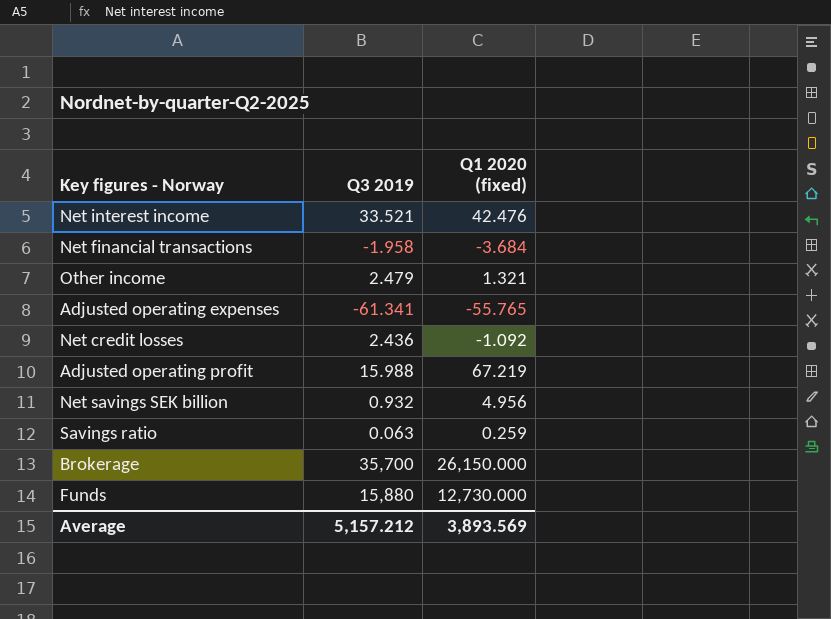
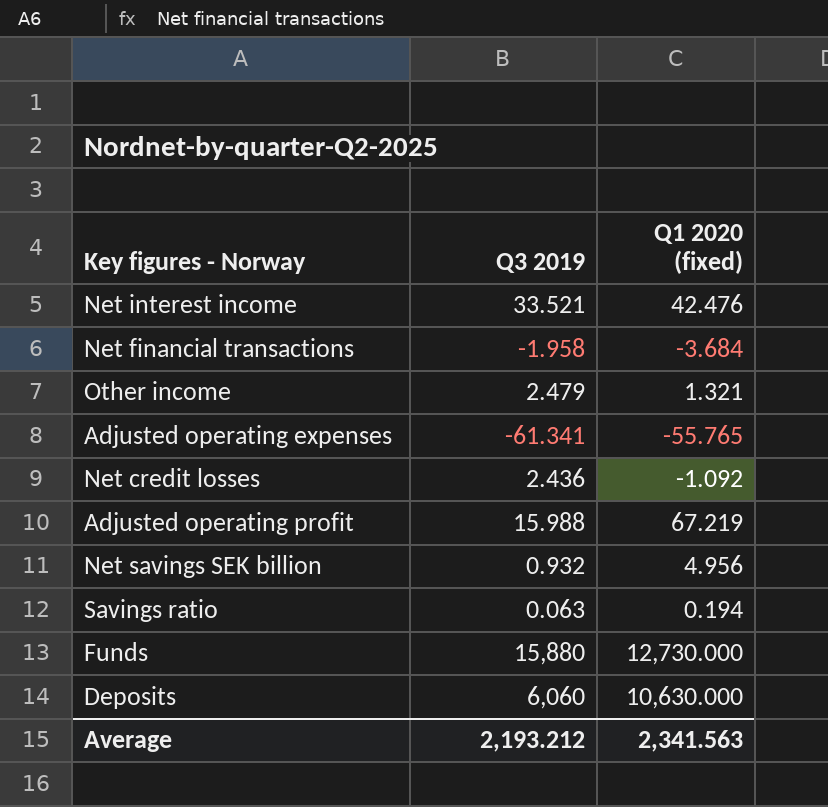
row Brokerage: 35,700 | 26,150.000 -> none
Savings ratio | Q1 2020 (fixed): 0.259 -> 0.194
row Deposits: none -> 6,060 | 10,630.000
Average | Q3 2019: 5,157.212 -> 2,193.212
Average | Q1 2020 (fixed): 3,893.569 -> 2,341.563

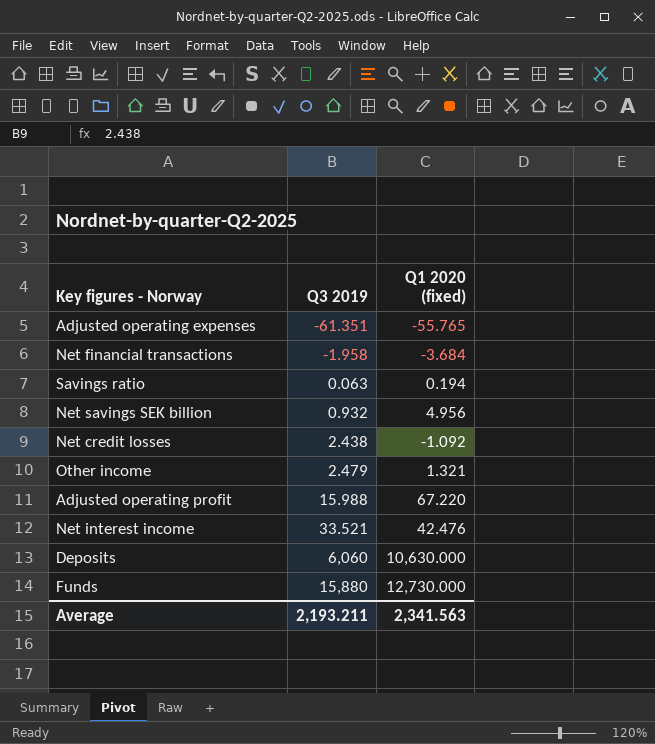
row order: none -> Q3 2019 ascending
Adjusted operating expenses | Q3 2019: -61.341 -> -61.351
Net credit losses | Q3 2019: 2.436 -> 2.438
Adjusted operating profit | Q1 2020 (fixed): 67.219 -> 67.220
Average | Q3 2019: 2,193.212 -> 2,193.211

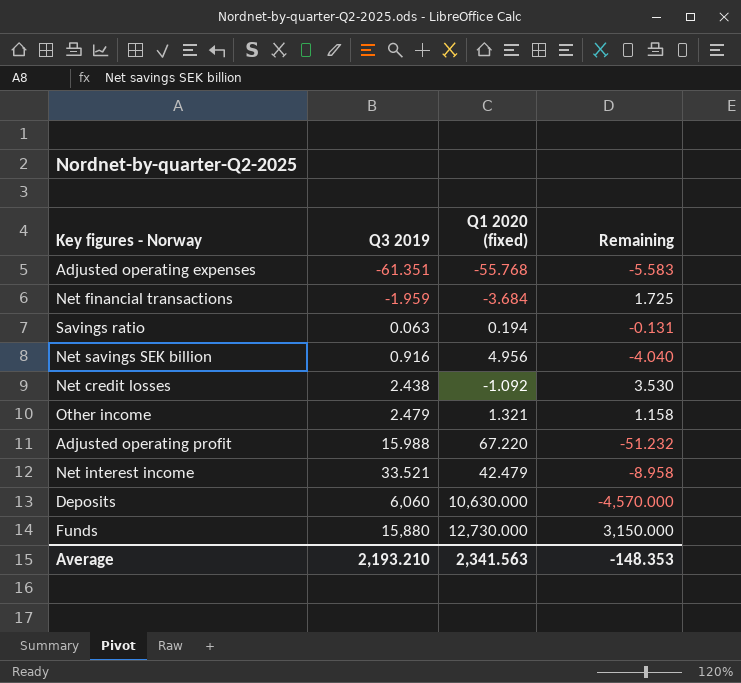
column Remaining | formula: none -> [Q3 2019] - [Q1 2020 (fixed)]
Adjusted operating expenses | Q1 2020 (fixed): -55.765 -> -55.768
Net financial transactions | Q3 2019: -1.958 -> -1.959
Net savings SEK billion | Q3 2019: 0.932 -> 0.916
Net interest income | Q1 2020 (fixed): 42.476 -> 42.479
Average | Q3 2019: 2,193.211 -> 2,193.210

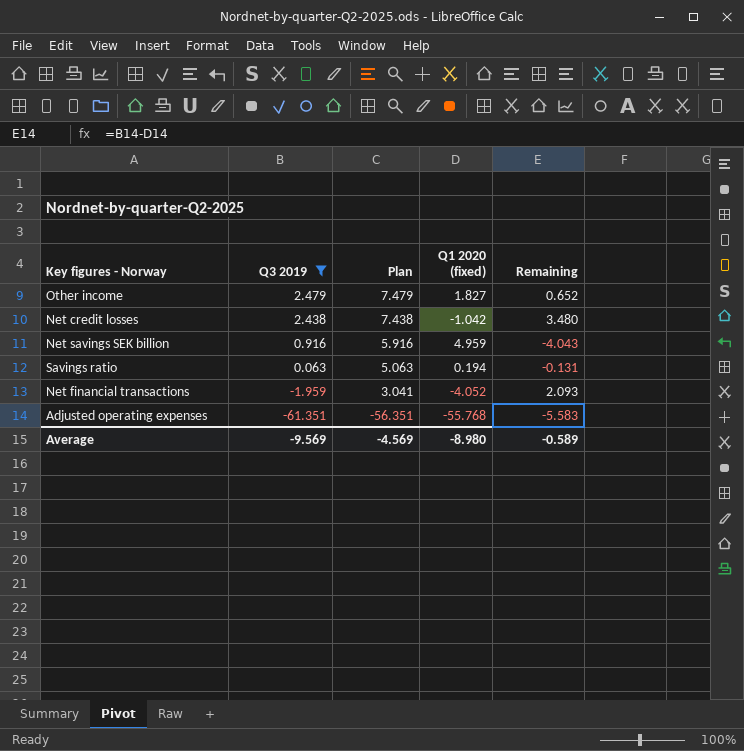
filter: none -> Q3 2019 <= 2.479
row order: Q3 2019 ascending -> Q3 2019 descending
column Plan | formula: none -> [Q3 2019] + 5
Other income | Q1 2020 (fixed): 1.321 -> 1.827
Other income | Remaining: 1.158 -> 0.652
Net credit losses | Q1 2020 (fixed): -1.092 -> -1.042
Net credit losses | Remaining: 3.530 -> 3.480
Net savings SEK billion | Q1 2020 (fixed): 4.956 -> 4.959
Net savings SEK billion | Remaining: -4.040 -> -4.043
Net financial transactions | Q1 2020 (fixed): -3.684 -> -4.052
Net financial transactions | Remaining: 1.725 -> 2.093
Average | Q3 2019: 2,193.210 -> -9.569
Average | Q1 2020 (fixed): 2,341.563 -> -8.980
Average | Remaining: -148.353 -> -0.589

